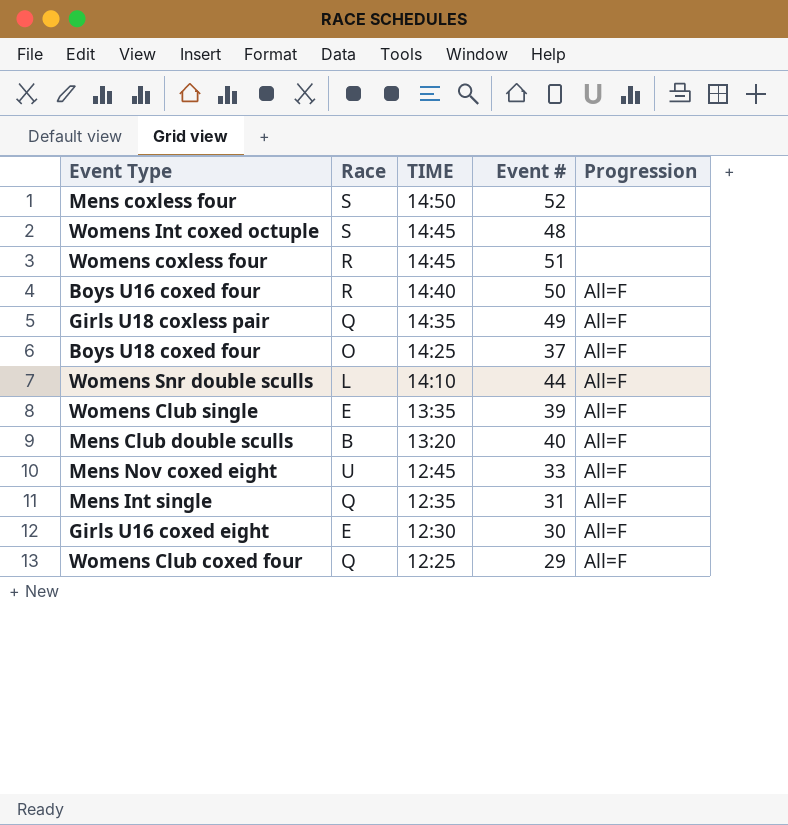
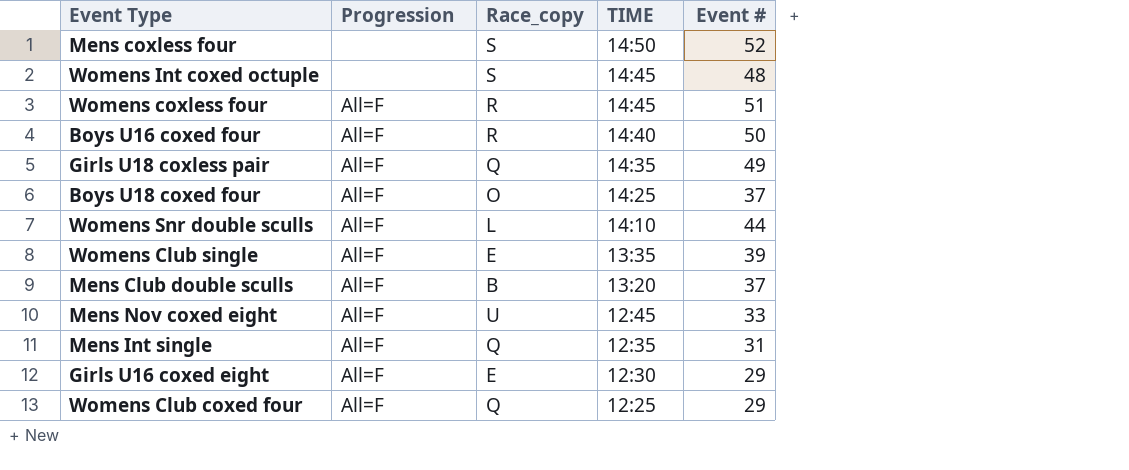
column Progression | position: 5 -> 2
column name: Race -> Race_copy
Womens coxless four | Progression: none -> All=F
Mens Club double sculls | Event #: 40 -> 37
Girls U16 coxed eight | Event #: 30 -> 29

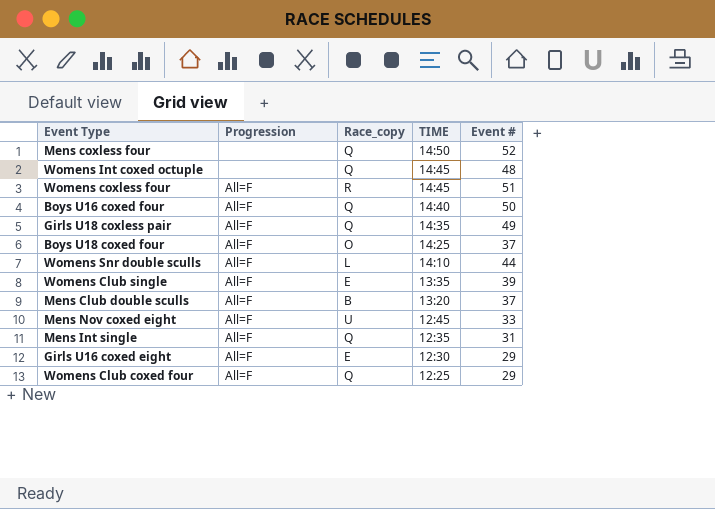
Mens coxless four | Race_copy: S -> Q
Womens Int coxed octuple | Race_copy: S -> Q
Boys U16 coxed four | Race_copy: R -> Q

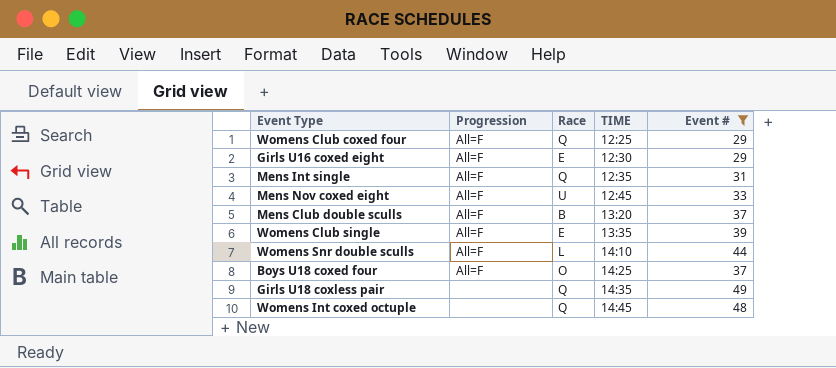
filter: none -> Event # <= 49
row order: TIME descending -> TIME ascending
column name: Race_copy -> Race
Girls U18 coxless pair | Progression: All=F -> none

